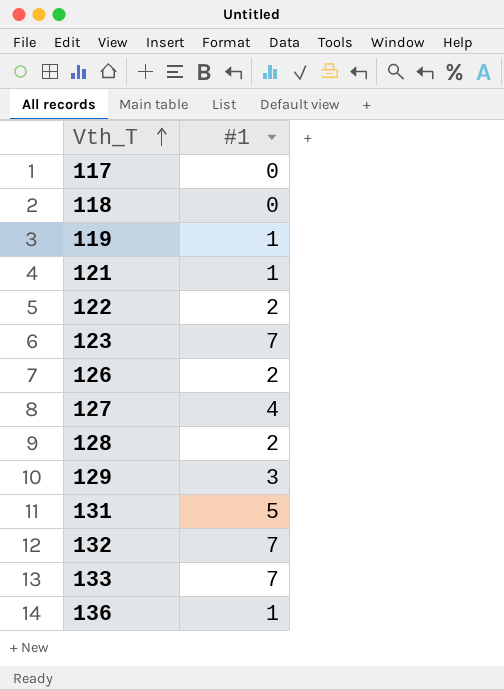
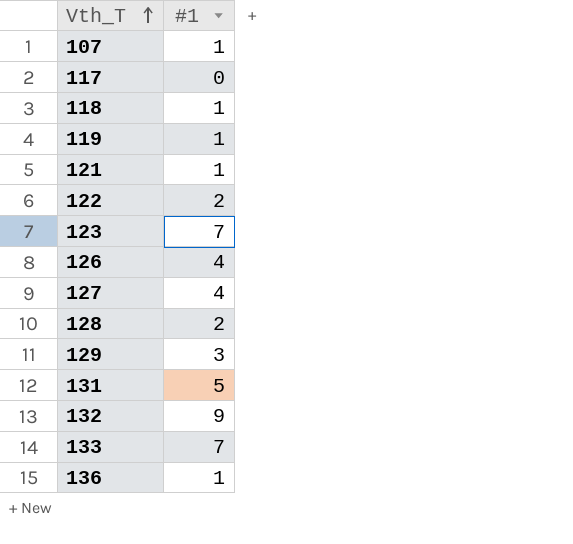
row 107: none -> 1
118 | #1: 0 -> 1
126 | #1: 2 -> 4
132 | #1: 7 -> 9

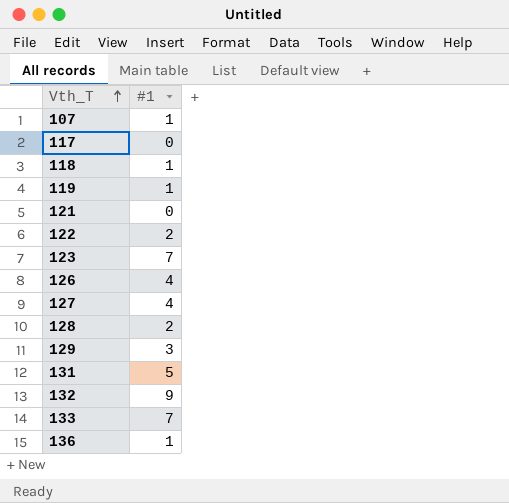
121 | #1: 1 -> 0

